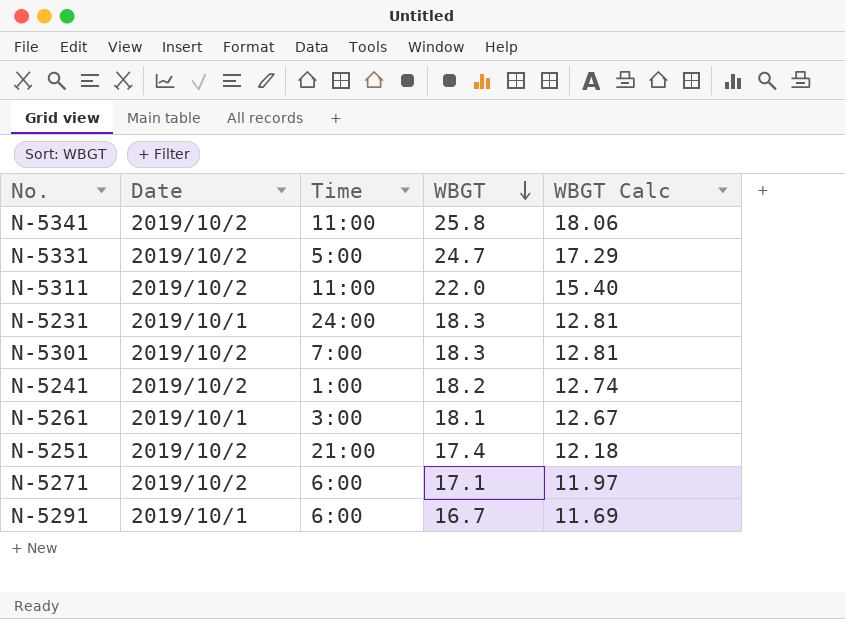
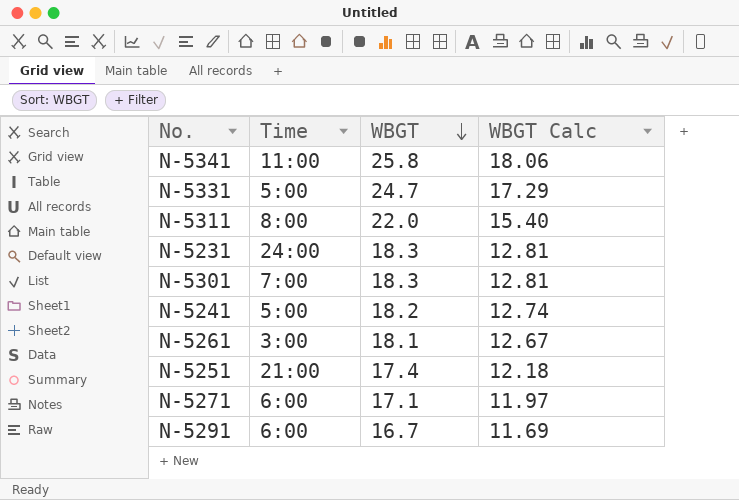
column Date | position: 2 -> none
N-5311 | Time: 11:00 -> 8:00
N-5241 | Time: 1:00 -> 5:00

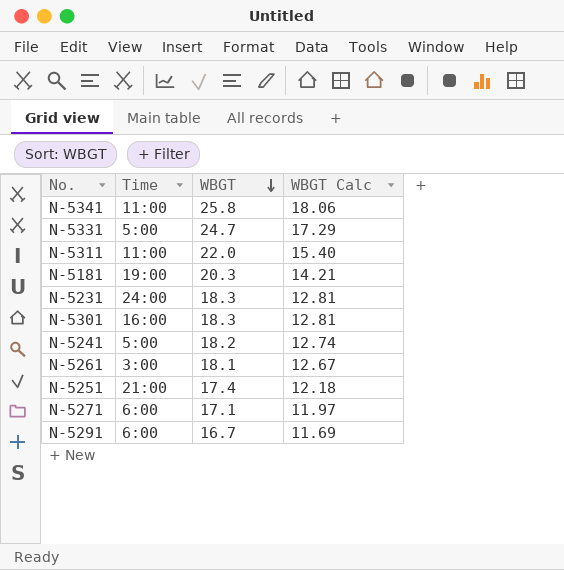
N-5311 | Time: 8:00 -> 11:00
row N-5181: none -> 19:00 | 20.3 | 14.21
N-5301 | Time: 7:00 -> 16:00

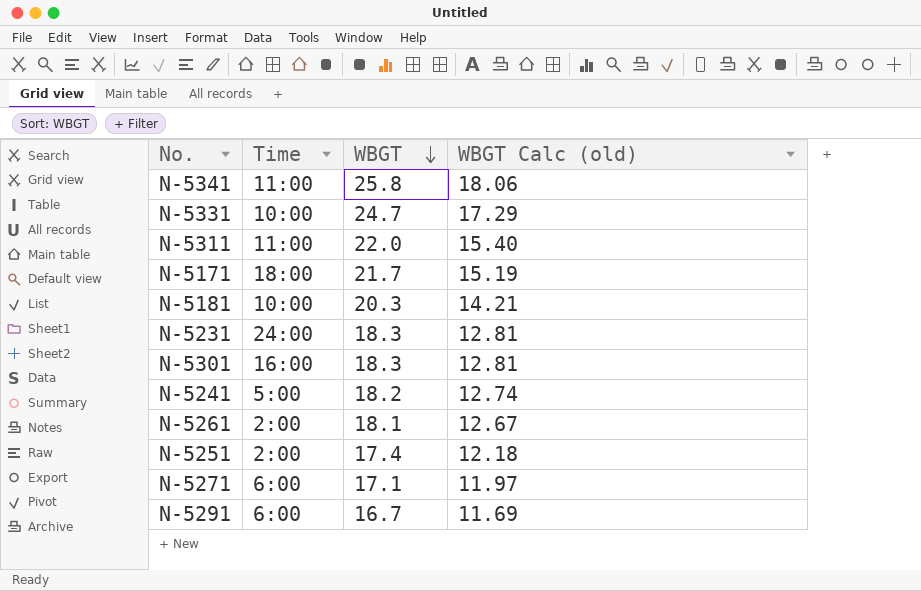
column name: WBGT Calc -> WBGT Calc (old)
N-5331 | Time: 5:00 -> 10:00
row N-5171: none -> 18:00 | 21.7 | 15.19
N-5181 | Time: 19:00 -> 10:00
N-5261 | Time: 3:00 -> 2:00
N-5251 | Time: 21:00 -> 2:00

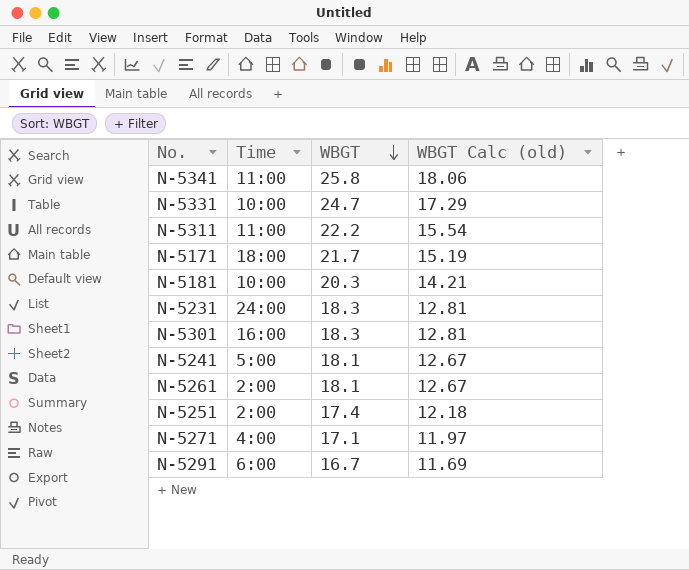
N-5311 | WBGT: 22.0 -> 22.2
N-5311 | WBGT Calc (old): 15.40 -> 15.54
N-5241 | WBGT: 18.2 -> 18.1
N-5241 | WBGT Calc (old): 12.74 -> 12.67
N-5271 | Time: 6:00 -> 4:00

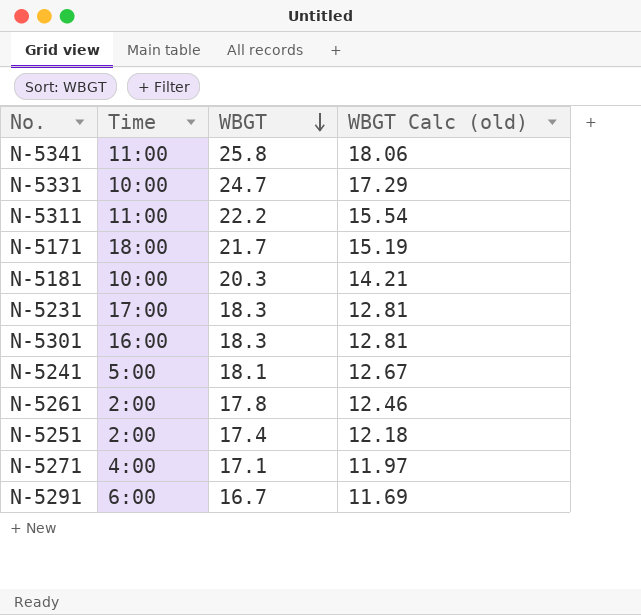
N-5231 | Time: 24:00 -> 17:00
N-5261 | WBGT: 18.1 -> 17.8
N-5261 | WBGT Calc (old): 12.67 -> 12.46

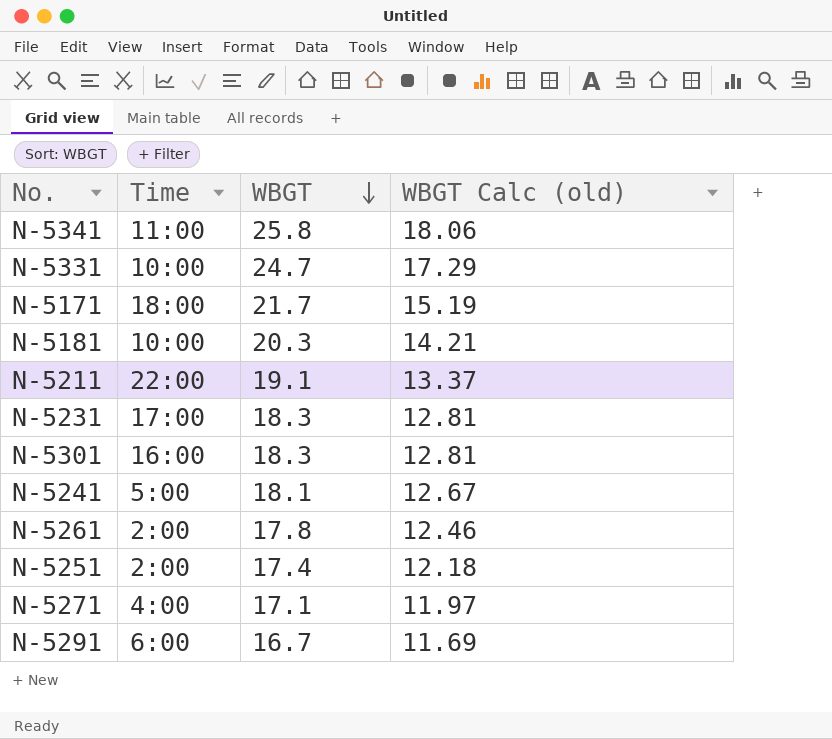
row N-5311: 11:00 | 22.2 | 15.54 -> none
row N-5211: none -> 22:00 | 19.1 | 13.37

